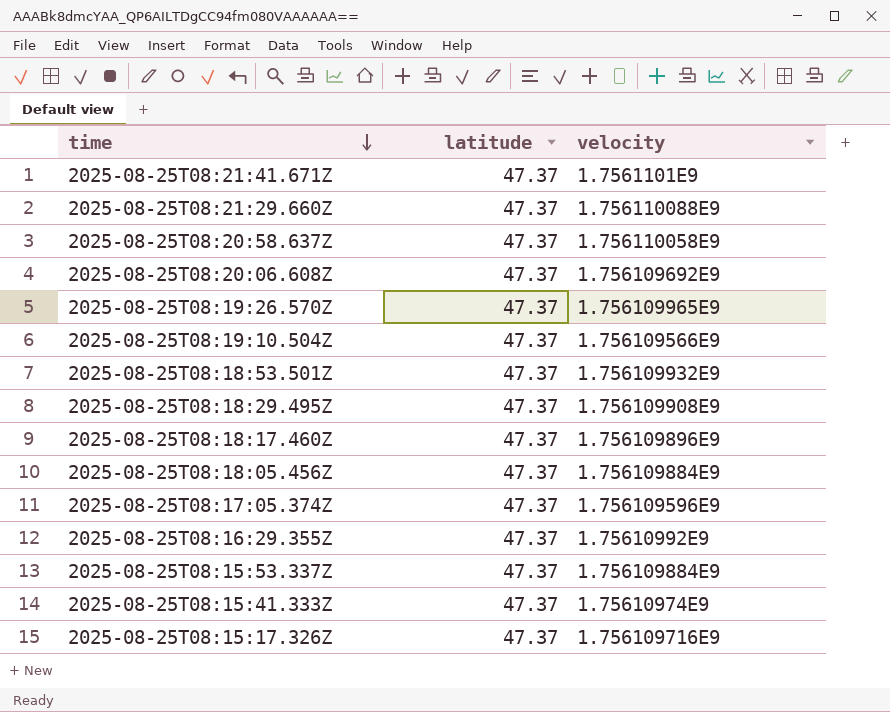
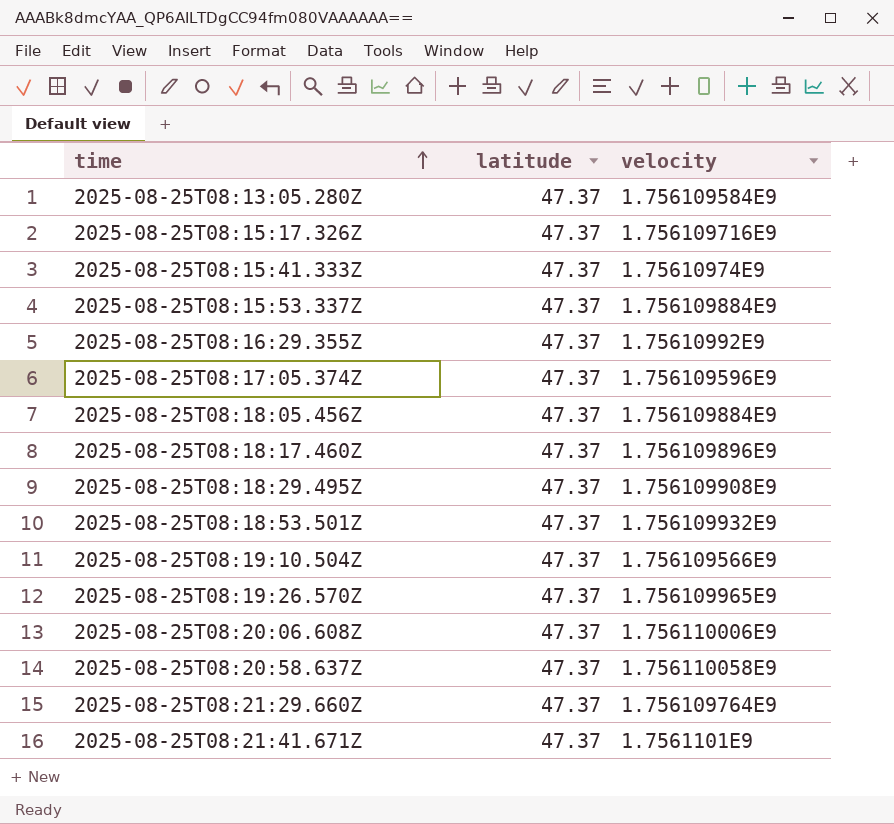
row order: time descending -> time ascending
row 2025-08-25T08:13:05.280Z: none -> 47.37 | 1.756109584E9
2025-08-25T08:20:06.608Z | velocity: 1.756109692E9 -> 1.756110006E9
2025-08-25T08:21:29.660Z | velocity: 1.756110088E9 -> 1.756109764E9

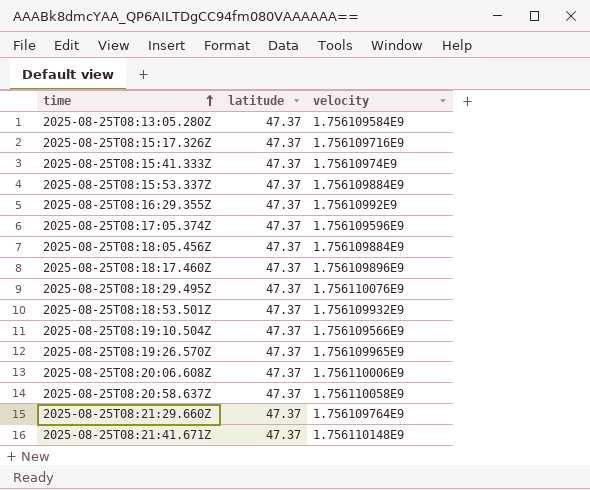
2025-08-25T08:18:29.495Z | velocity: 1.756109908E9 -> 1.756110076E9
2025-08-25T08:21:41.671Z | velocity: 1.7561101E9 -> 1.756110148E9

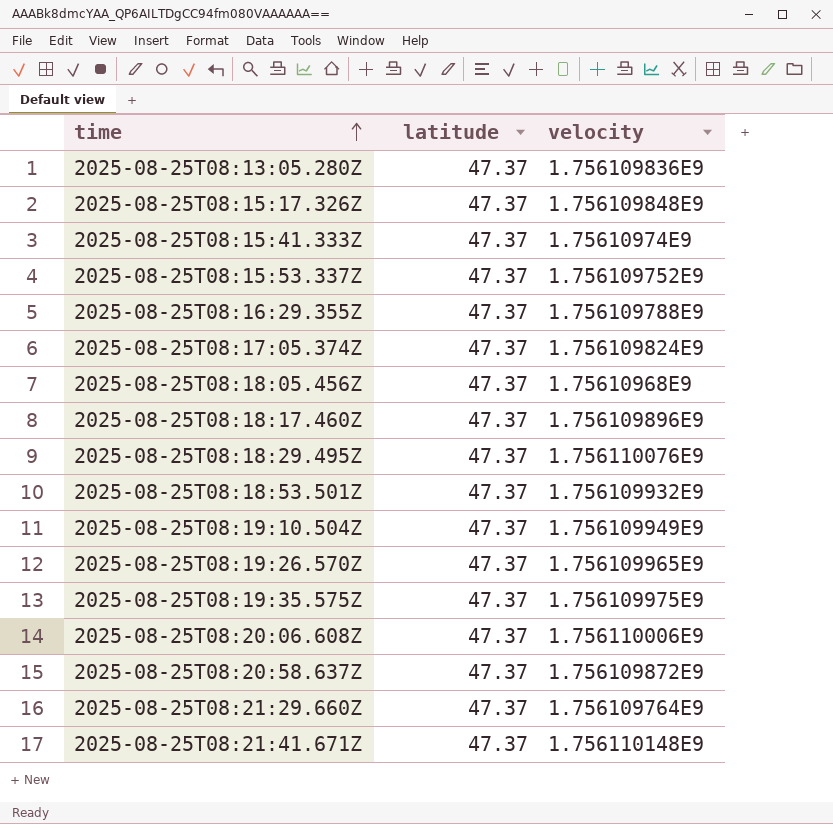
2025-08-25T08:13:05.280Z | velocity: 1.756109584E9 -> 1.756109836E9
2025-08-25T08:15:17.326Z | velocity: 1.756109716E9 -> 1.756109848E9
2025-08-25T08:15:53.337Z | velocity: 1.756109884E9 -> 1.756109752E9
2025-08-25T08:16:29.355Z | velocity: 1.75610992E9 -> 1.756109788E9
2025-08-25T08:17:05.374Z | velocity: 1.756109596E9 -> 1.756109824E9
2025-08-25T08:18:05.456Z | velocity: 1.756109884E9 -> 1.75610968E9
2025-08-25T08:19:10.504Z | velocity: 1.756109566E9 -> 1.756109949E9
row 2025-08-25T08:19:35.575Z: none -> 47.37 | 1.756109975E9
2025-08-25T08:20:58.637Z | velocity: 1.756110058E9 -> 1.756109872E9

